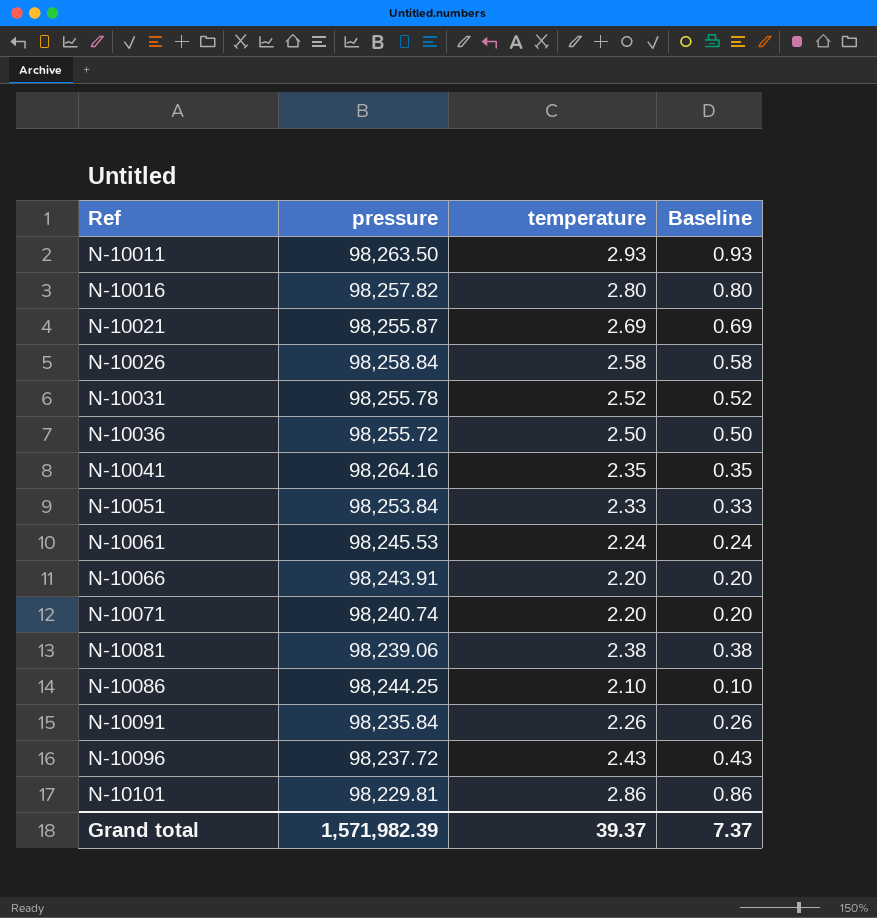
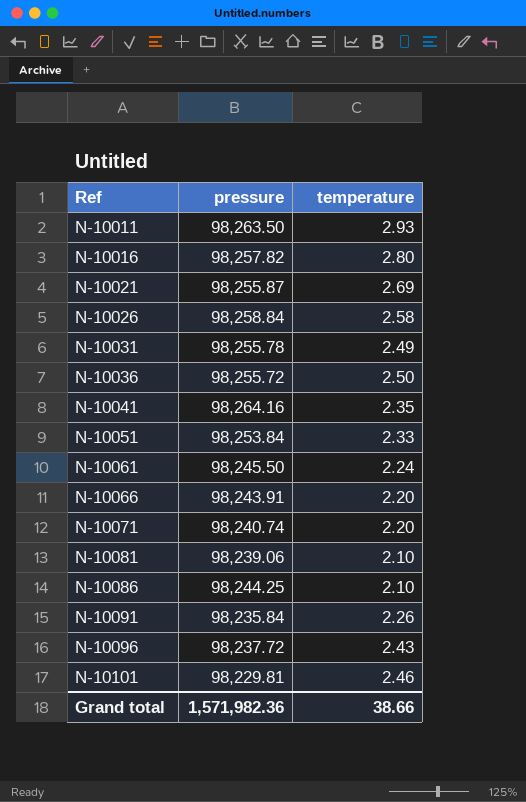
column Baseline | formula: [temperature] - 2 -> none
N-10031 | temperature: 2.52 -> 2.49
N-10061 | pressure: 98,245.53 -> 98,245.50
N-10081 | temperature: 2.38 -> 2.10
N-10101 | temperature: 2.86 -> 2.46
Grand total | pressure: 1,571,982.39 -> 1,571,982.36
Grand total | temperature: 39.37 -> 38.66

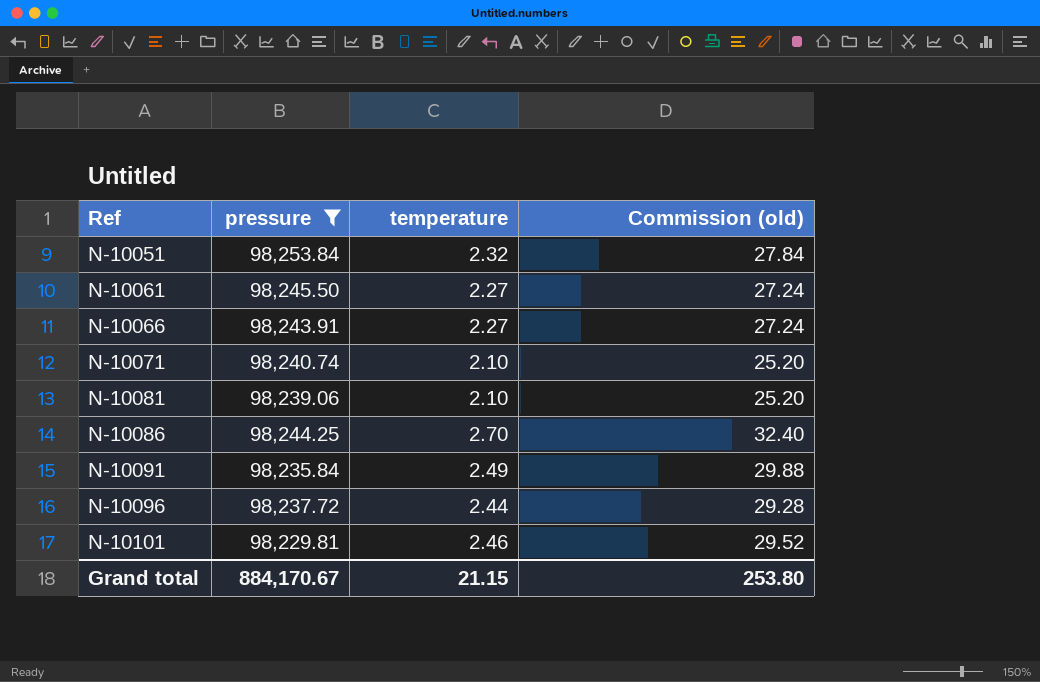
filter: none -> pressure <= 98,253.84
column Commission (old) | formula: none -> [temperature] * 12
N-10051 | temperature: 2.33 -> 2.32
N-10061 | temperature: 2.24 -> 2.27
N-10066 | temperature: 2.20 -> 2.27
N-10071 | temperature: 2.20 -> 2.10
N-10086 | temperature: 2.10 -> 2.70
N-10091 | temperature: 2.26 -> 2.49
N-10096 | temperature: 2.43 -> 2.44
Grand total | pressure: 1,571,982.36 -> 884,170.67
Grand total | temperature: 38.66 -> 21.15

